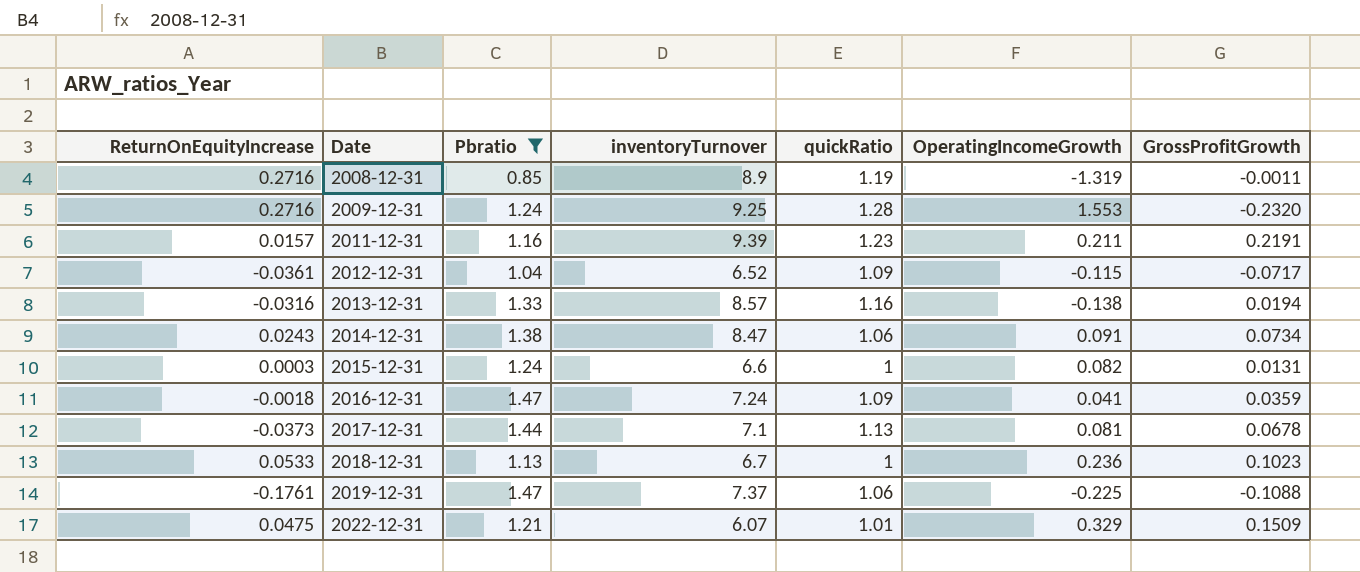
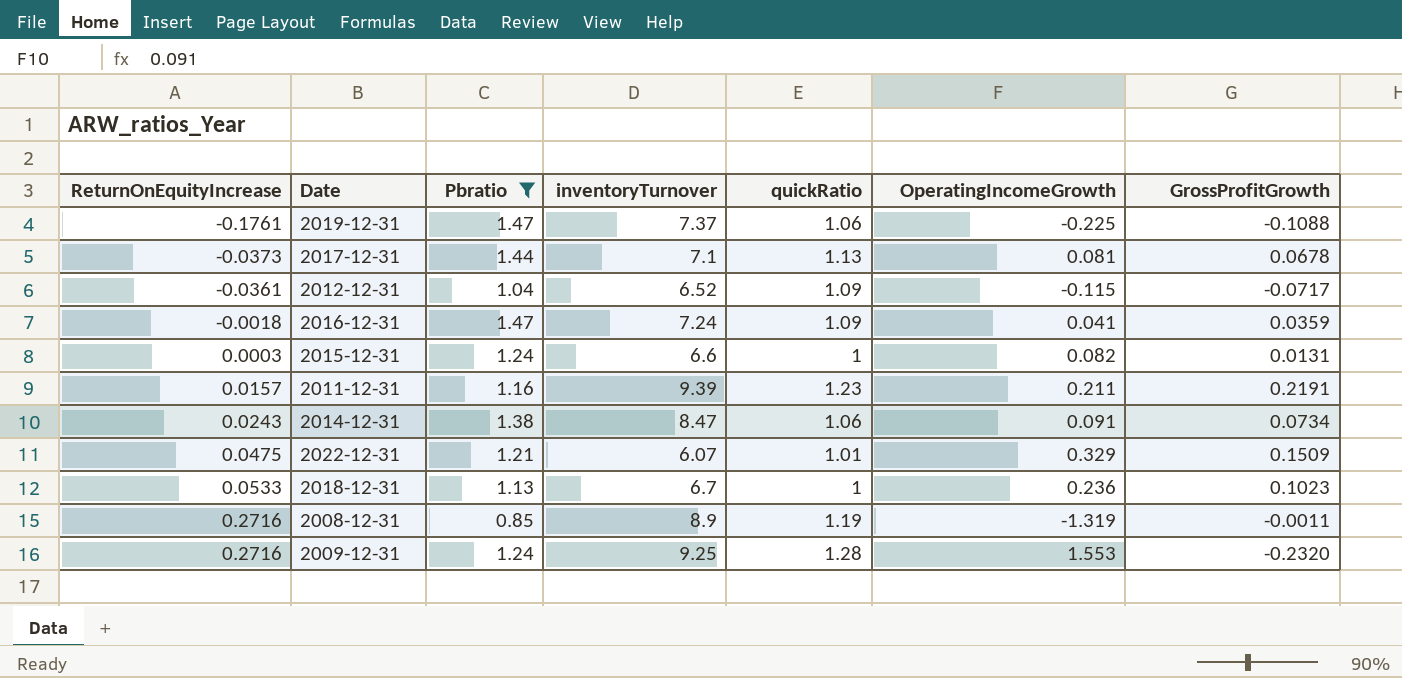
row order: Date ascending -> ReturnOnEquityIncrease ascending
row 2013-12-31: -0.0316 | 1.33 | 8.57 | 1.16 | -0.138 | 0.0194 -> none

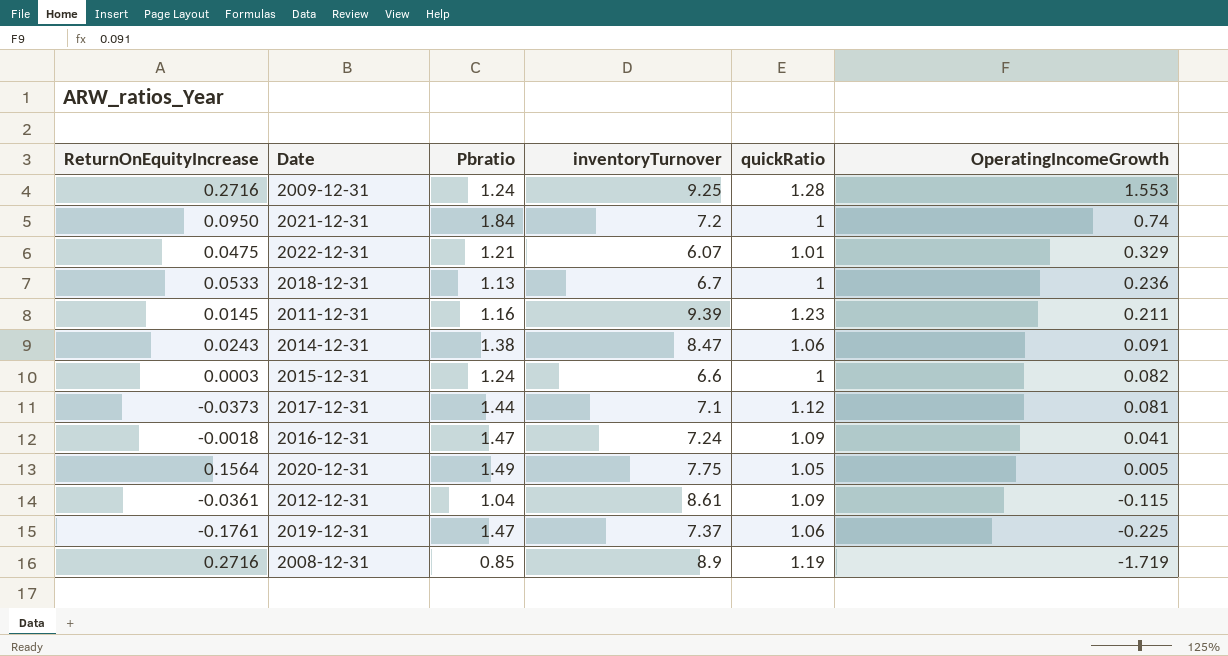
filter: Pbratio <= 1.47 -> none
row order: ReturnOnEquityIncrease ascending -> OperatingIncomeGrowth descending
column GrossProfitGrowth | position: 7 -> none
2011-12-31 | ReturnOnEquityIncrease: 0.0157 -> 0.0145
2017-12-31 | quickRatio: 1.13 -> 1.12
2012-12-31 | inventoryTurnover: 6.52 -> 8.61
2008-12-31 | OperatingIncomeGrowth: -1.319 -> -1.719

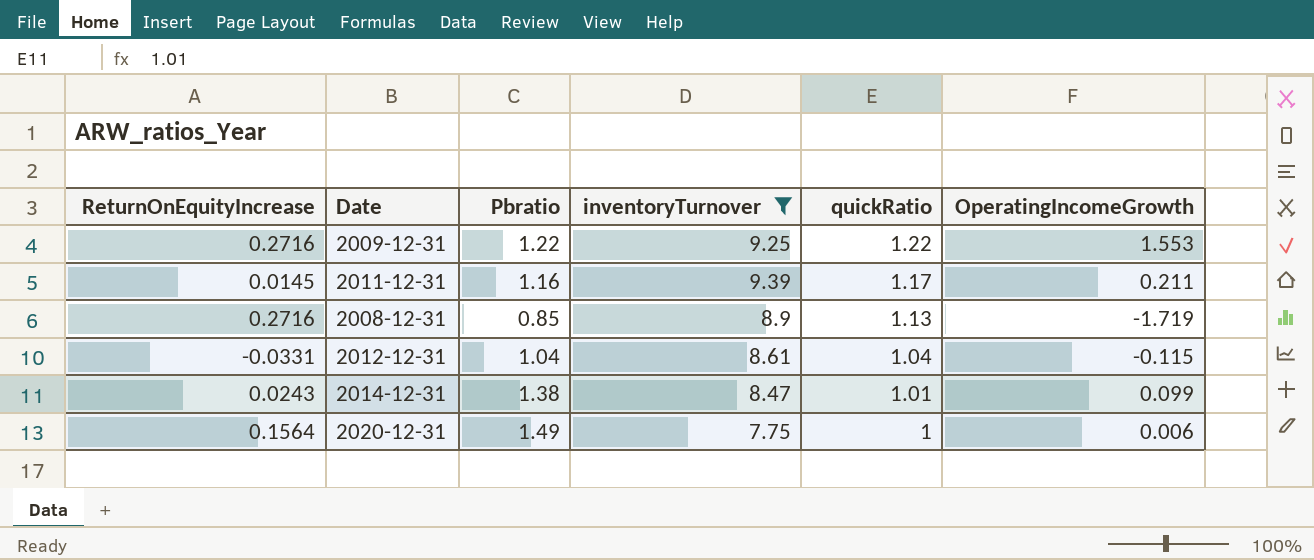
filter: none -> inventoryTurnover >= 7.75
row order: OperatingIncomeGrowth descending -> quickRatio descending
2009-12-31 | Pbratio: 1.24 -> 1.22
2009-12-31 | quickRatio: 1.28 -> 1.22
2011-12-31 | quickRatio: 1.23 -> 1.17
2008-12-31 | quickRatio: 1.19 -> 1.13
2012-12-31 | ReturnOnEquityIncrease: -0.0361 -> -0.0331
2012-12-31 | quickRatio: 1.09 -> 1.04
2014-12-31 | quickRatio: 1.06 -> 1.01
2014-12-31 | OperatingIncomeGrowth: 0.091 -> 0.099
2020-12-31 | quickRatio: 1.05 -> 1
2020-12-31 | OperatingIncomeGrowth: 0.005 -> 0.006

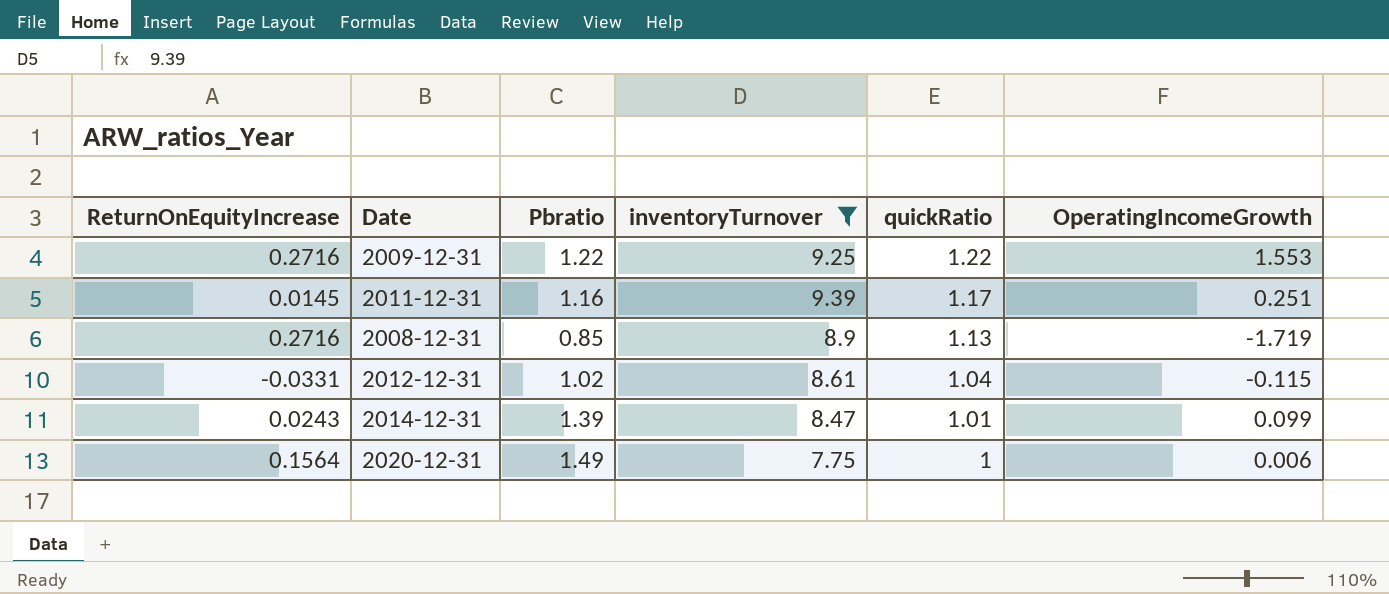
2011-12-31 | OperatingIncomeGrowth: 0.211 -> 0.251
2012-12-31 | Pbratio: 1.04 -> 1.02
2014-12-31 | Pbratio: 1.38 -> 1.39

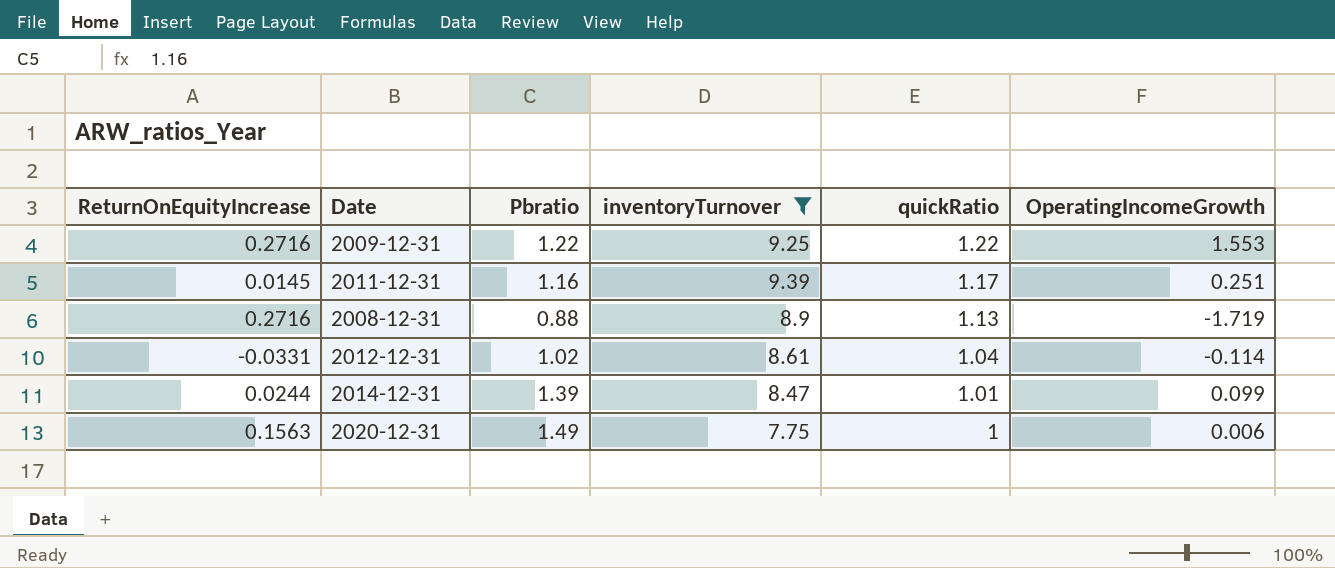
2008-12-31 | Pbratio: 0.85 -> 0.88
2012-12-31 | OperatingIncomeGrowth: -0.115 -> -0.114
2014-12-31 | ReturnOnEquityIncrease: 0.0243 -> 0.0244
2020-12-31 | ReturnOnEquityIncrease: 0.1564 -> 0.1563

